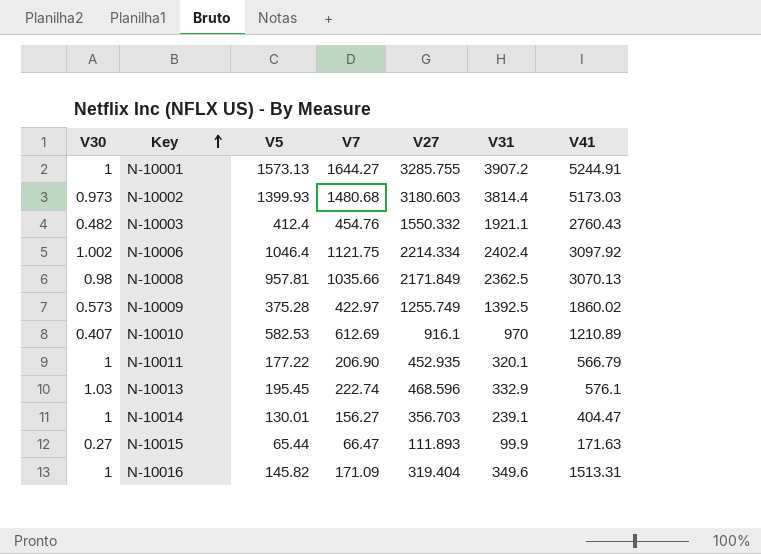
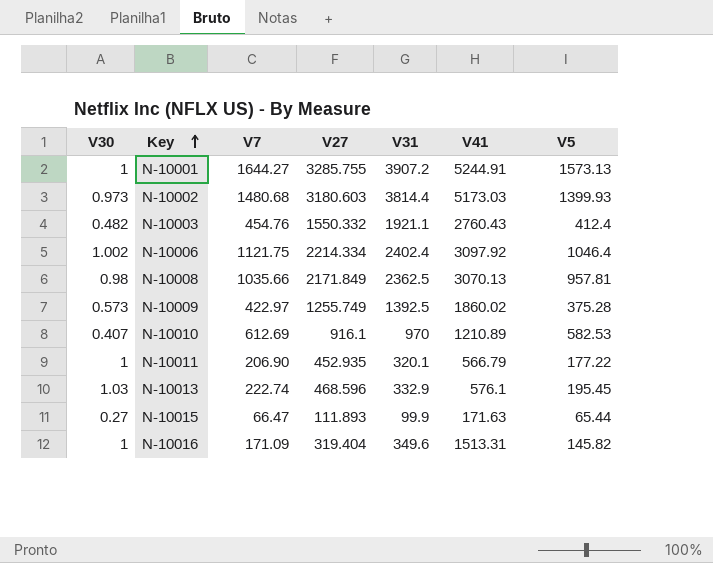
column V5 | position: 3 -> 7
row N-10014: 1 | 130.01 | 156.27 | 356.703 | 239.1 | 404.47 -> none

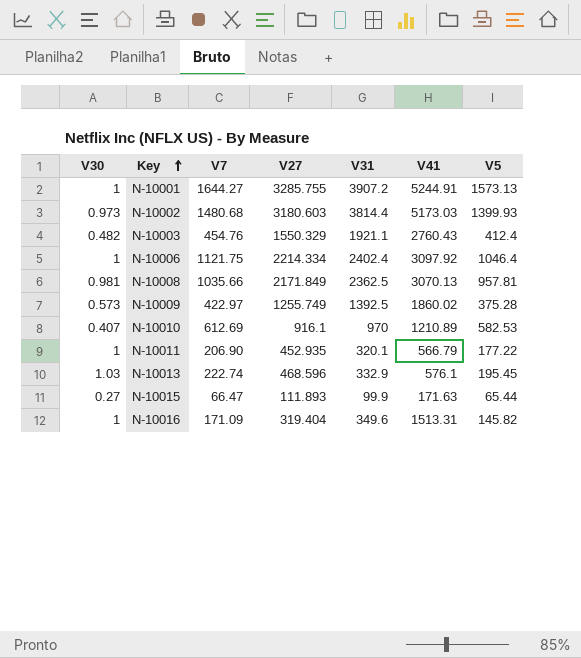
N-10003 | V27: 1550.332 -> 1550.329
N-10006 | V30: 1.002 -> 1
N-10008 | V30: 0.98 -> 0.981

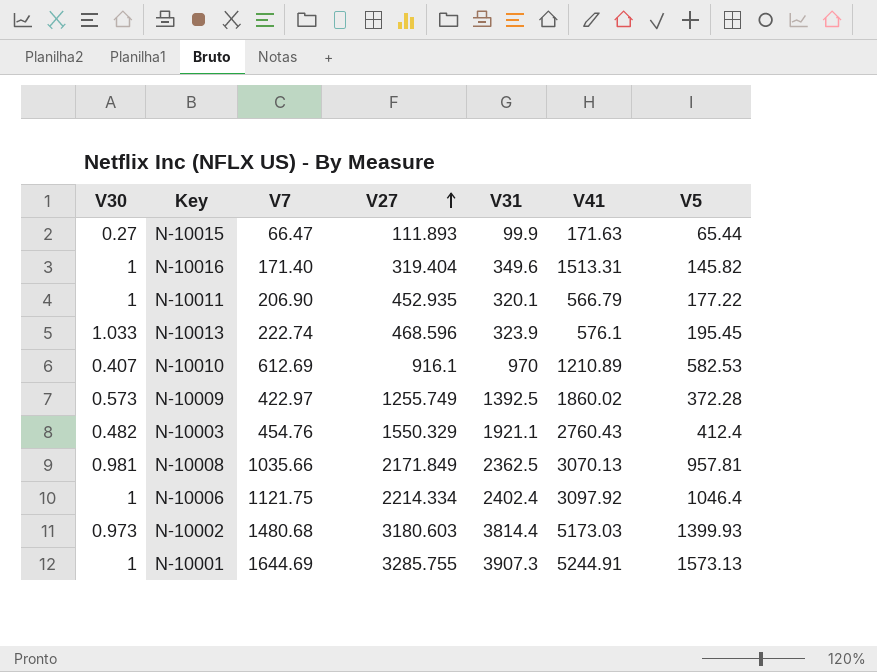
row order: Key ascending -> V27 ascending
N-10016 | V7: 171.09 -> 171.40
N-10013 | V30: 1.03 -> 1.033
N-10013 | V31: 332.9 -> 323.9
N-10009 | V5: 375.28 -> 372.28
N-10001 | V7: 1644.27 -> 1644.69
N-10001 | V31: 3907.2 -> 3907.3

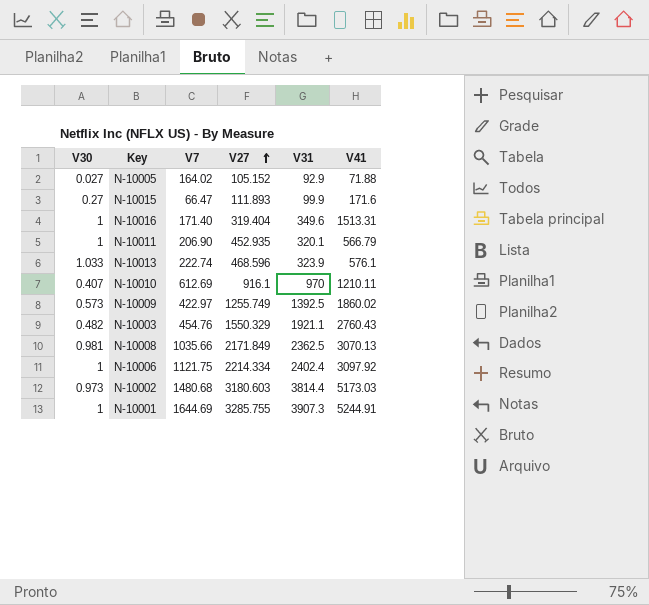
column V5 | position: 7 -> none
row N-10005: none -> 0.027 | 164.02 | 105.152 | 92.9 | 71.88
N-10015 | V41: 171.63 -> 171.6
N-10010 | V41: 1210.89 -> 1210.11

